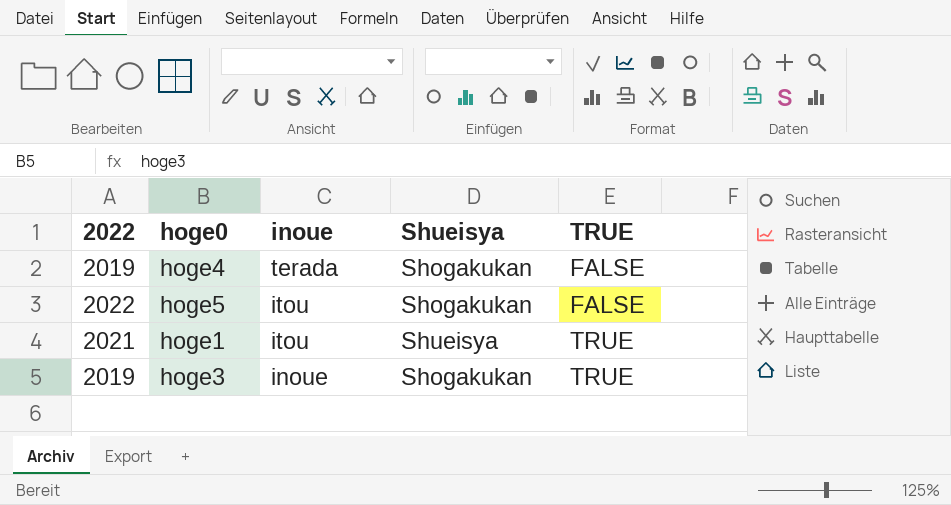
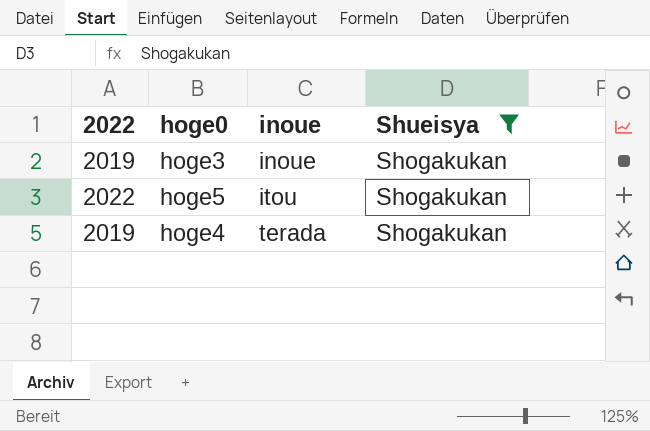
filter: none -> Shueisya = Shogakukan
row order: inoue descending -> inoue ascending
column TRUE | position: 5 -> none

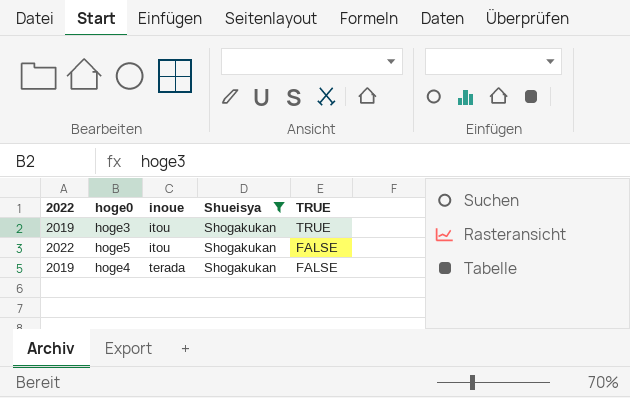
column TRUE | position: none -> 5
hoge3 | inoue: inoue -> itou

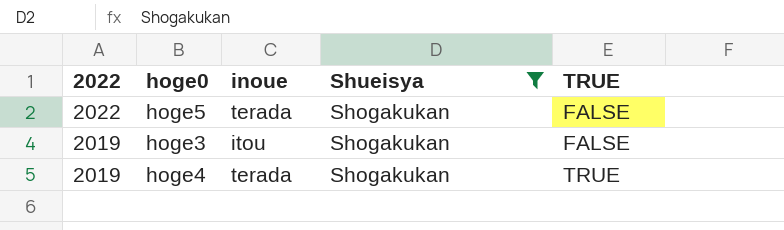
row order: inoue ascending -> 2022 descending
hoge5 | inoue: itou -> terada
hoge3 | TRUE: TRUE -> FALSE
hoge4 | TRUE: FALSE -> TRUE

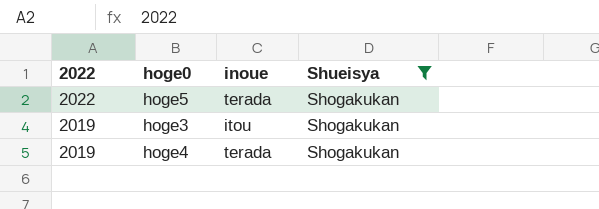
column TRUE | position: 5 -> none

